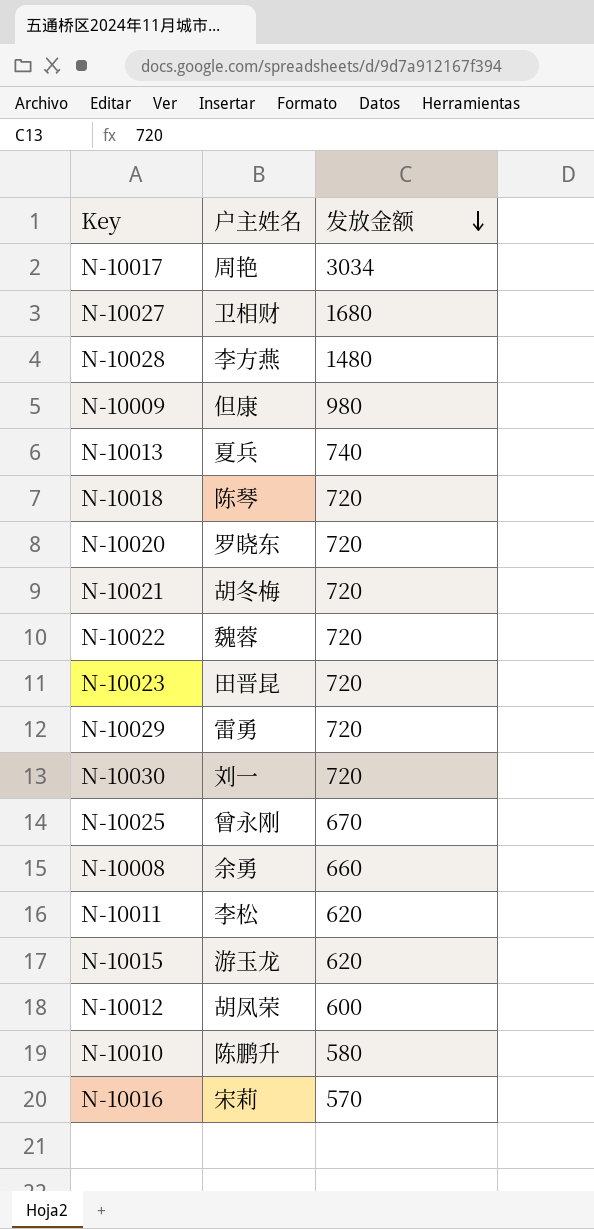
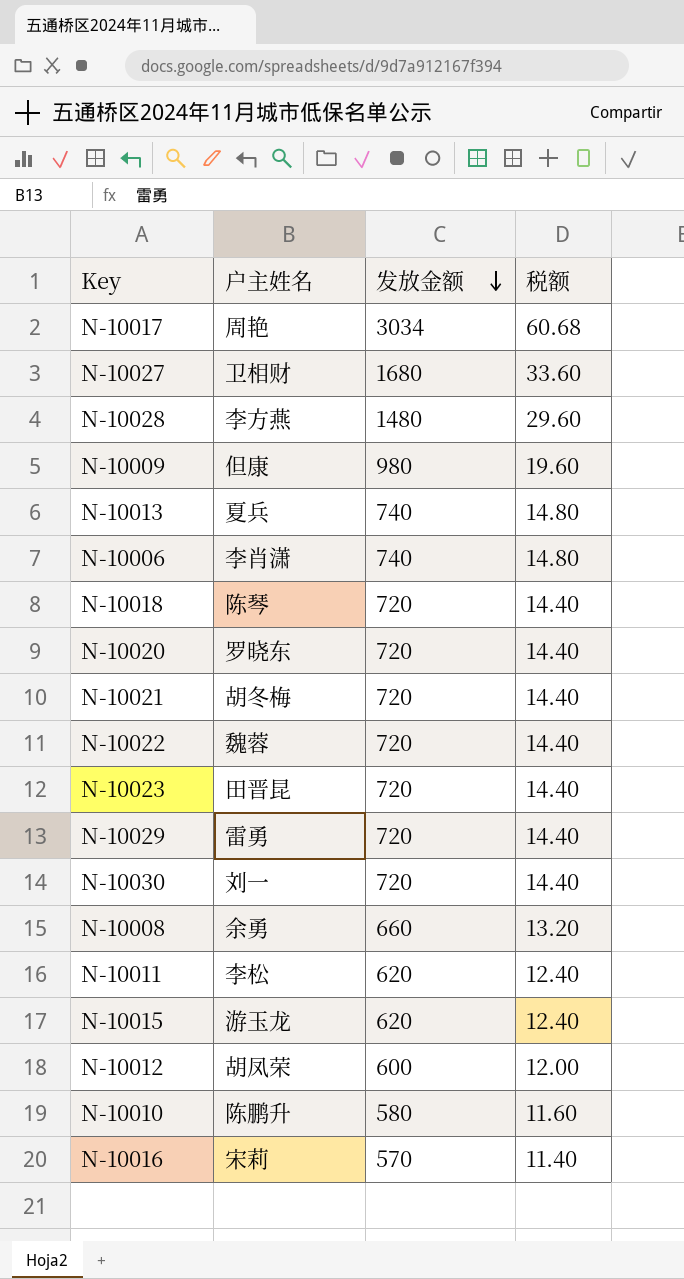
column 税额 | formula: none -> [发放金额] * 0.02
row N-10025: 曾永刚 | 670 -> none
row N-10006: none -> 李肖潇 | 740 | 14.80

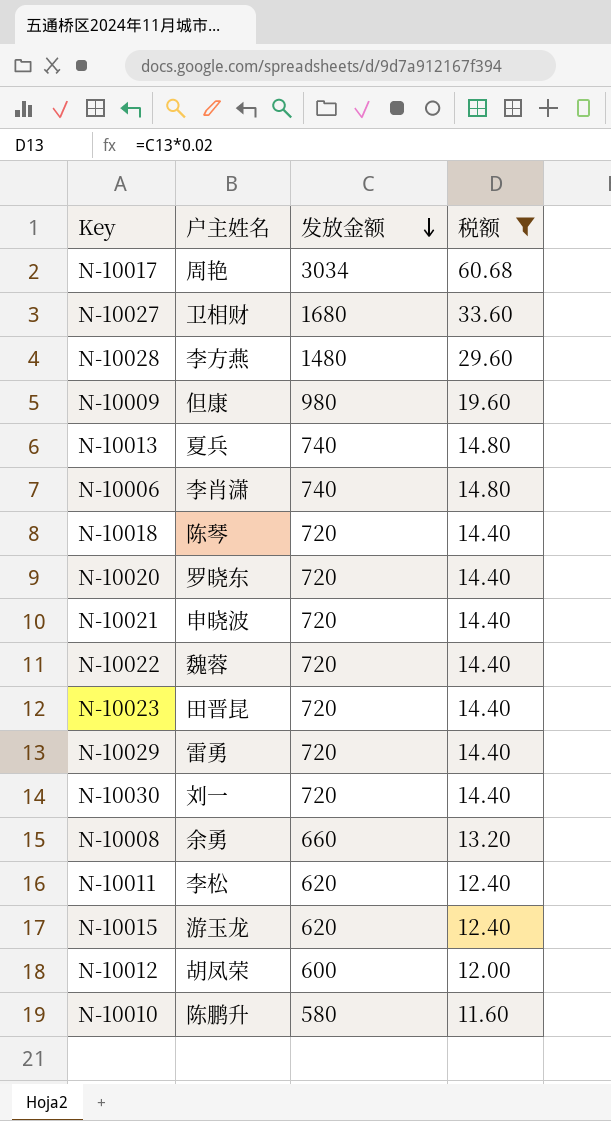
filter: none -> 税额 != 11.40
N-10021 | 户主姓名: 胡冬梅 -> 申晓波

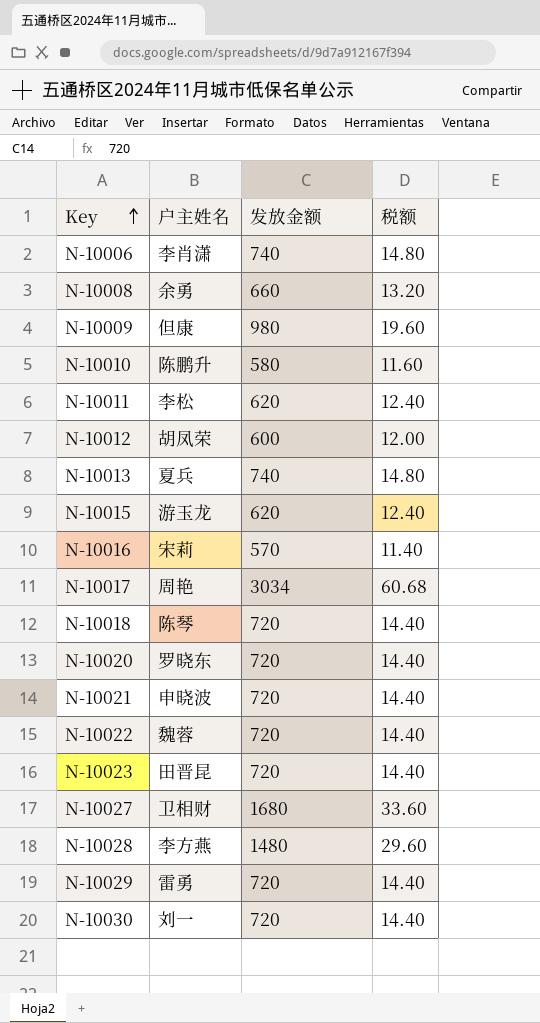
filter: 税额 != 11.40 -> none
row order: 发放金额 descending -> Key ascending

